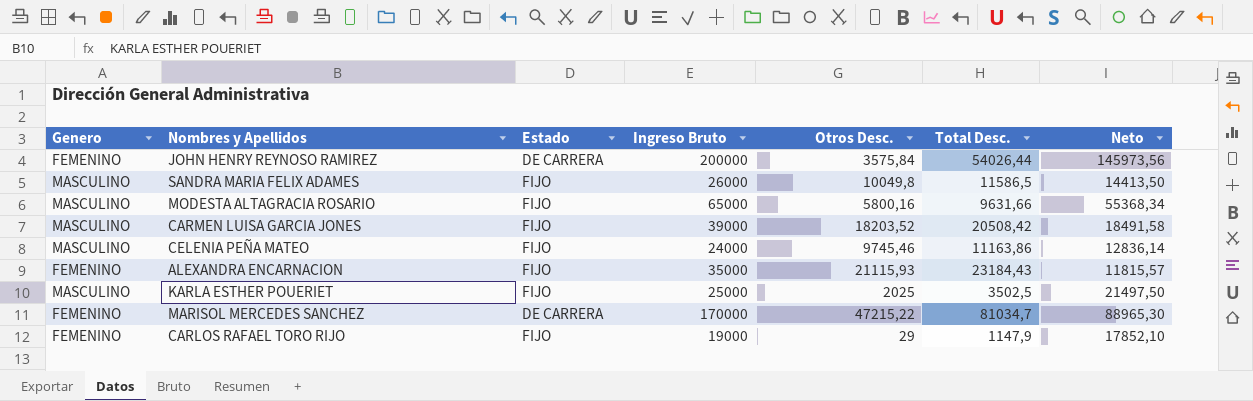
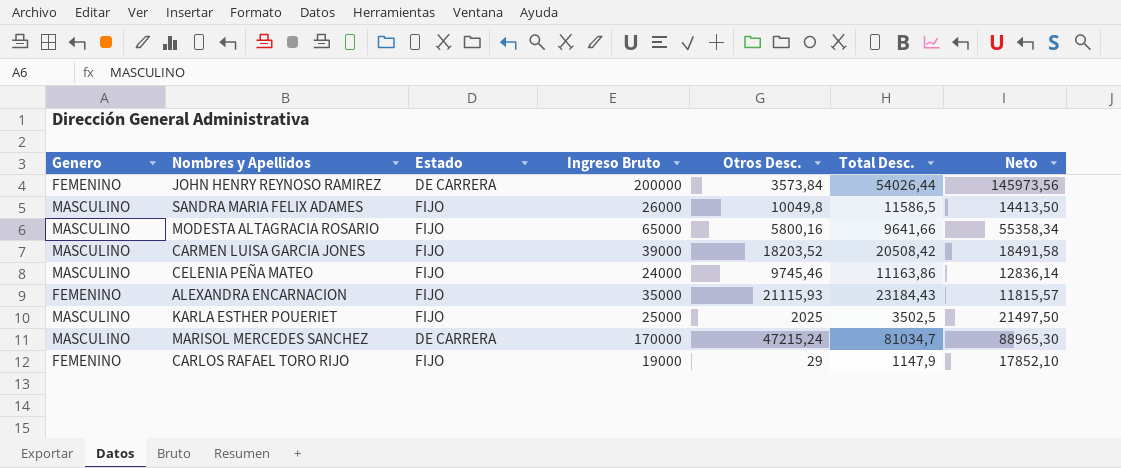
JOHN HENRY REYNOSO RAMIREZ | Otros Desc.: 3575,84 -> 3573,84
MODESTA ALTAGRACIA ROSARIO | Total Desc.: 9631,66 -> 9641,66
MODESTA ALTAGRACIA ROSARIO | Neto: 55368,34 -> 55358,34
MARISOL MERCEDES SANCHEZ | Genero: FEMENINO -> MASCULINO
MARISOL MERCEDES SANCHEZ | Otros Desc.: 47215,22 -> 47215,24

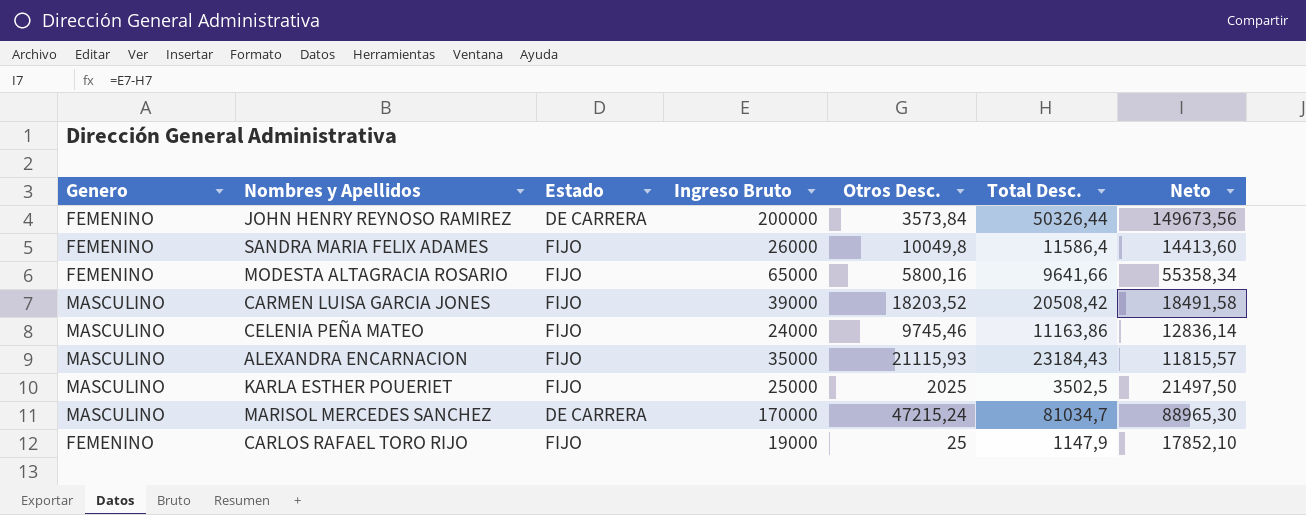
JOHN HENRY REYNOSO RAMIREZ | Total Desc.: 54026,44 -> 50326,44
JOHN HENRY REYNOSO RAMIREZ | Neto: 145973,56 -> 149673,56
SANDRA MARIA FELIX ADAMES | Genero: MASCULINO -> FEMENINO
SANDRA MARIA FELIX ADAMES | Total Desc.: 11586,5 -> 11586,4
SANDRA MARIA FELIX ADAMES | Neto: 14413,50 -> 14413,60
MODESTA ALTAGRACIA ROSARIO | Genero: MASCULINO -> FEMENINO
ALEXANDRA ENCARNACION | Genero: FEMENINO -> MASCULINO
CARLOS RAFAEL TORO RIJO | Otros Desc.: 29 -> 25

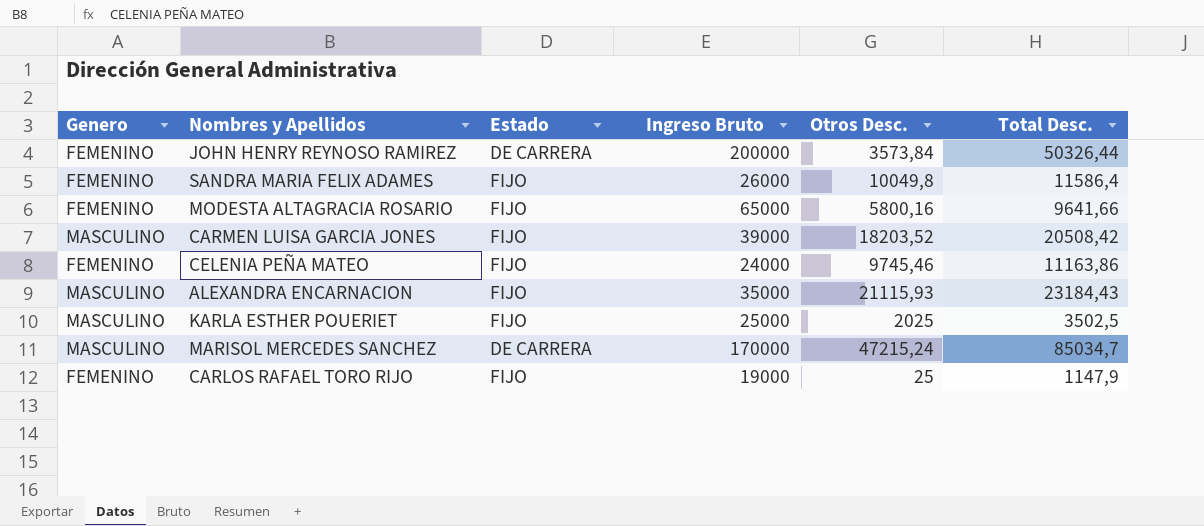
column Neto | formula: [Ingreso Bruto] - [Total Desc.] -> none
CELENIA PEÑA MATEO | Genero: MASCULINO -> FEMENINO
MARISOL MERCEDES SANCHEZ | Total Desc.: 81034,7 -> 85034,7

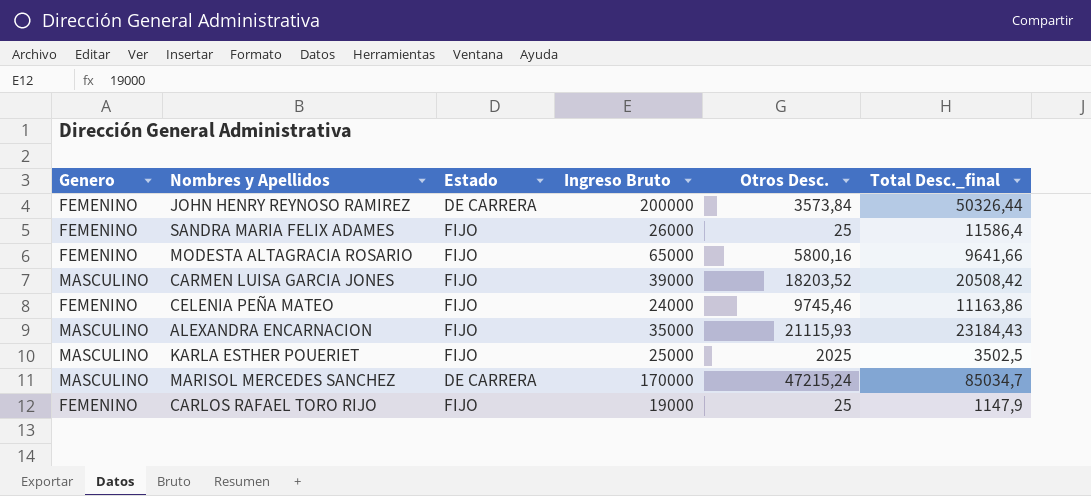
column name: Total Desc. -> Total Desc._final
SANDRA MARIA FELIX ADAMES | Otros Desc.: 10049,8 -> 25

